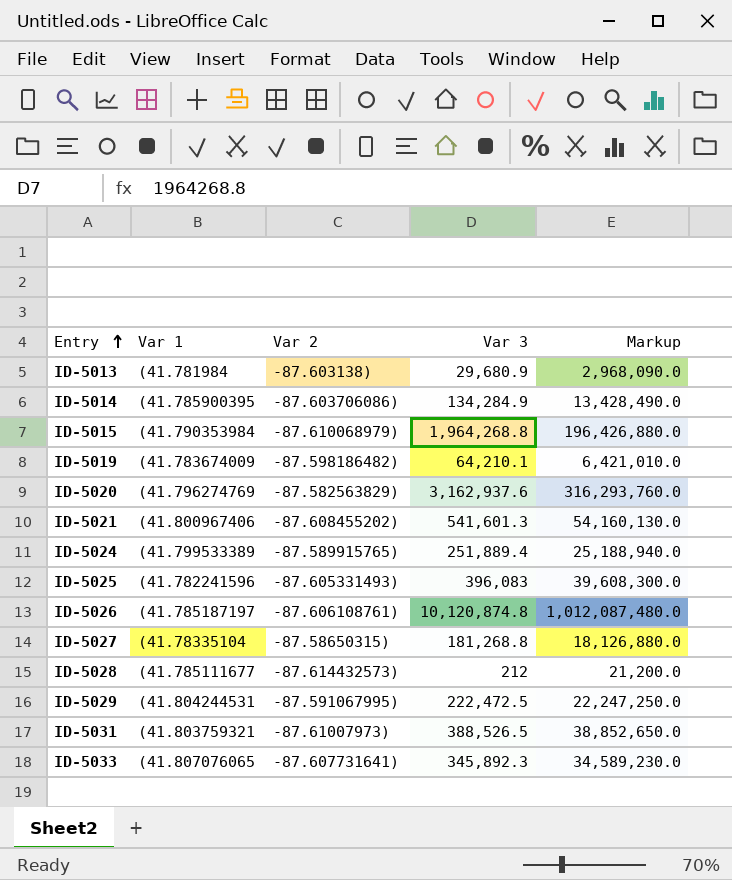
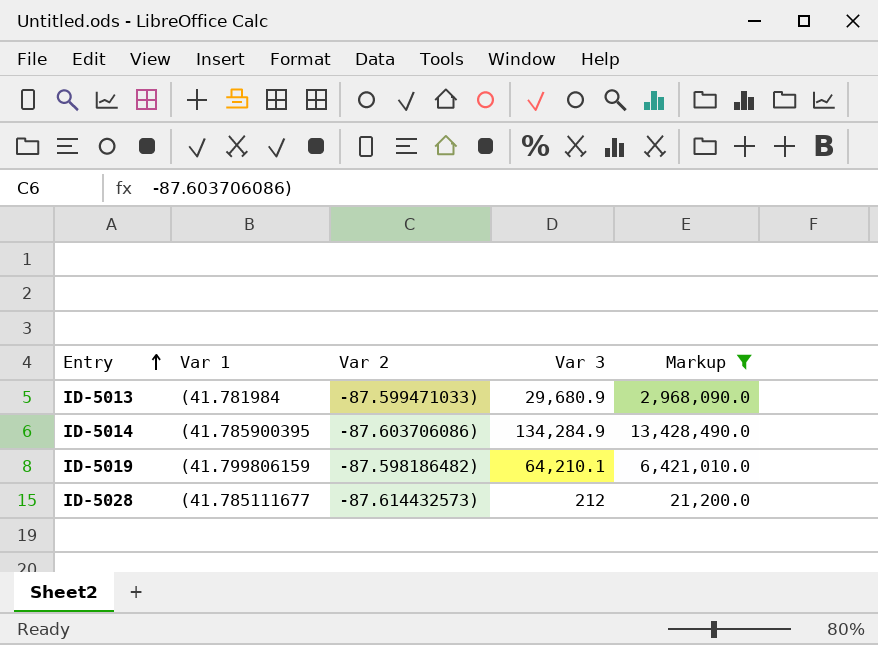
filter: none -> Markup <= 13,428,490.0
ID-5013 | Var 2: -87.603138) -> -87.599471033)
ID-5019 | Var 1: (41.783674009 -> (41.799806159

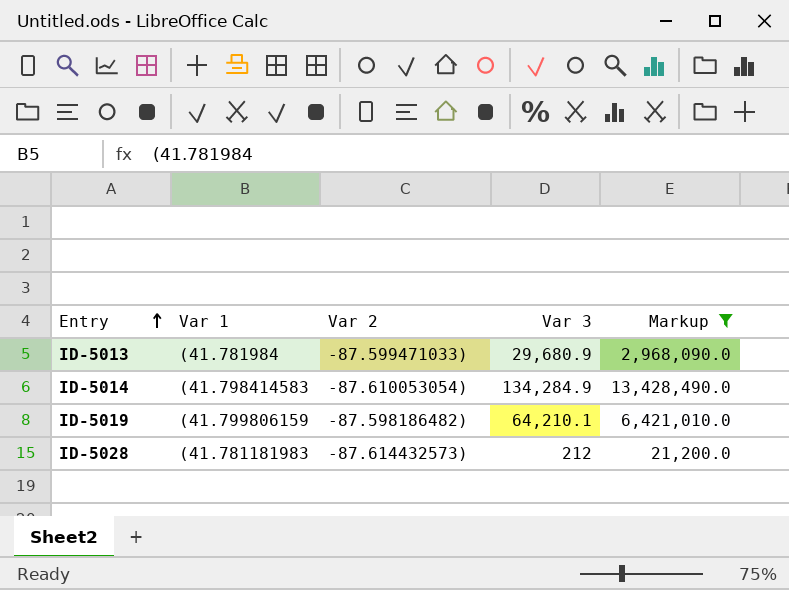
ID-5014 | Var 1: (41.785900395 -> (41.798414583
ID-5014 | Var 2: -87.603706086) -> -87.610053054)
ID-5028 | Var 1: (41.785111677 -> (41.781181983

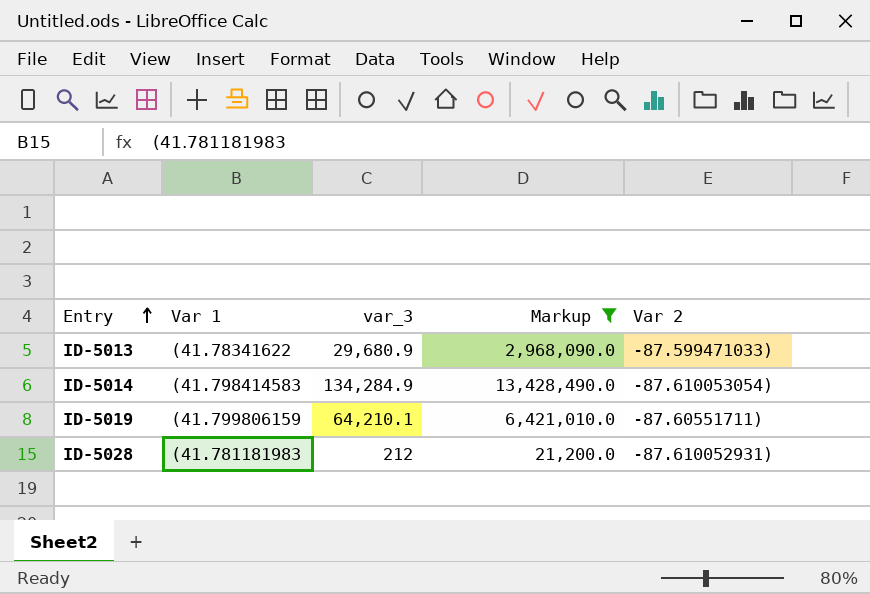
column name: Var 3 -> var_3
column Var 2 | position: 3 -> 5
ID-5013 | Var 1: (41.781984 -> (41.78341622
ID-5019 | Var 2: -87.598186482) -> -87.60551711)
ID-5028 | Var 2: -87.614432573) -> -87.610052931)

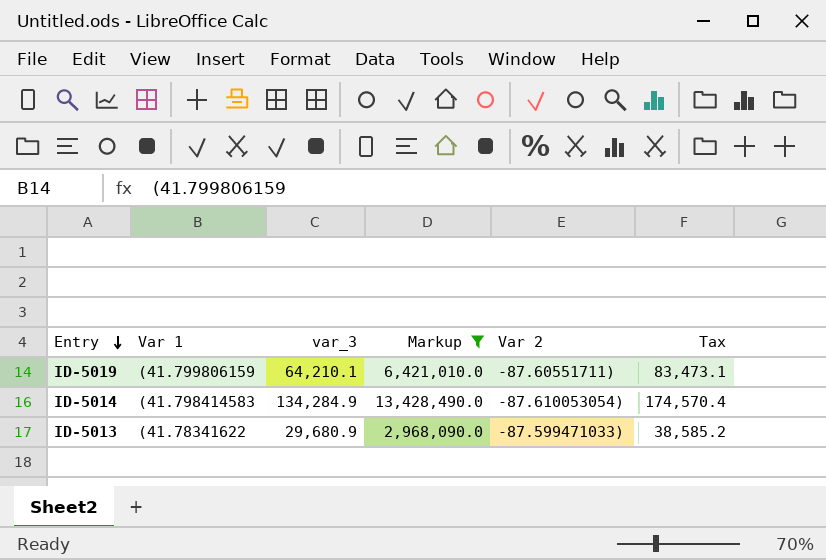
row order: Entry ascending -> Entry descending
column Tax | formula: none -> [var_3] * 1.3
row ID-5028: (41.781181983 | 212 | 21,200.0 | -87.610052931) -> none

